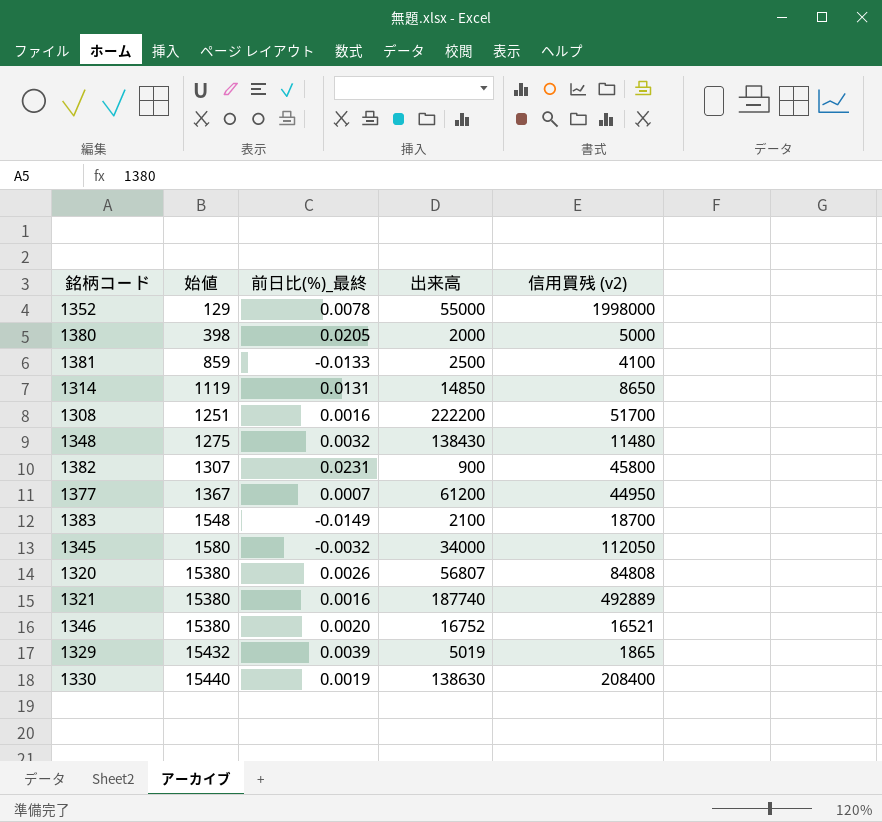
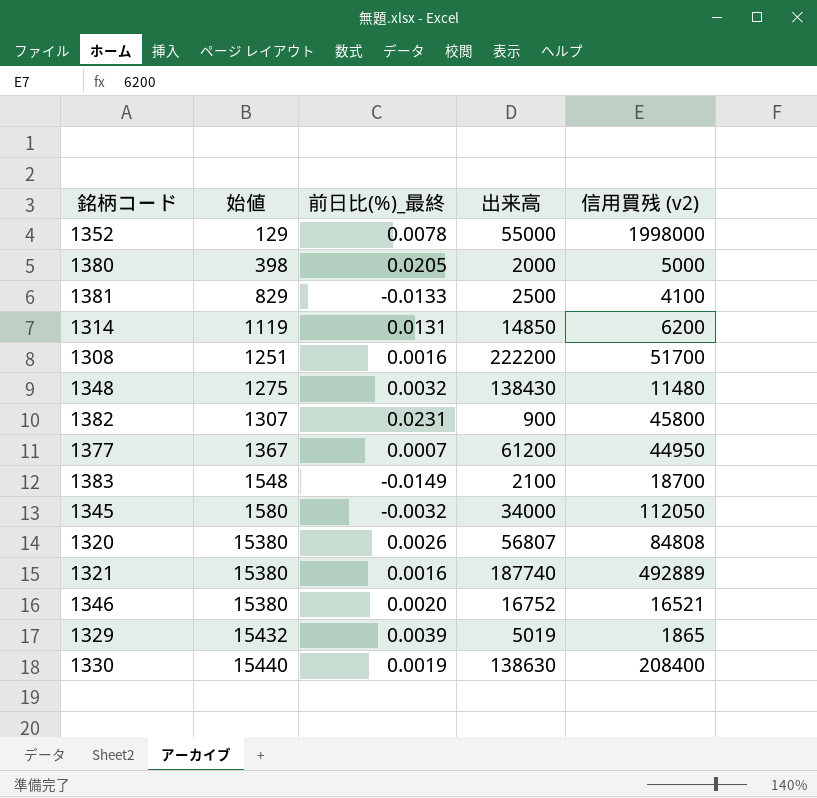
1381 | 始値: 859 -> 829
1314 | 信用買残 (v2): 8650 -> 6200

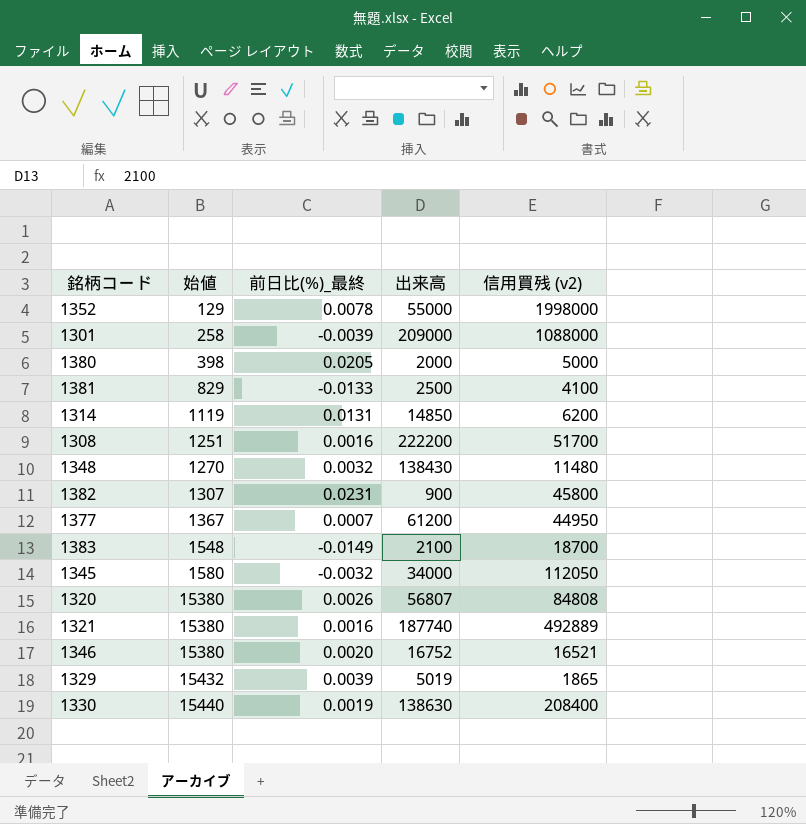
row 1301: none -> 258 | -0.0039 | 209000 | 1088000
1348 | 始値: 1275 -> 1270

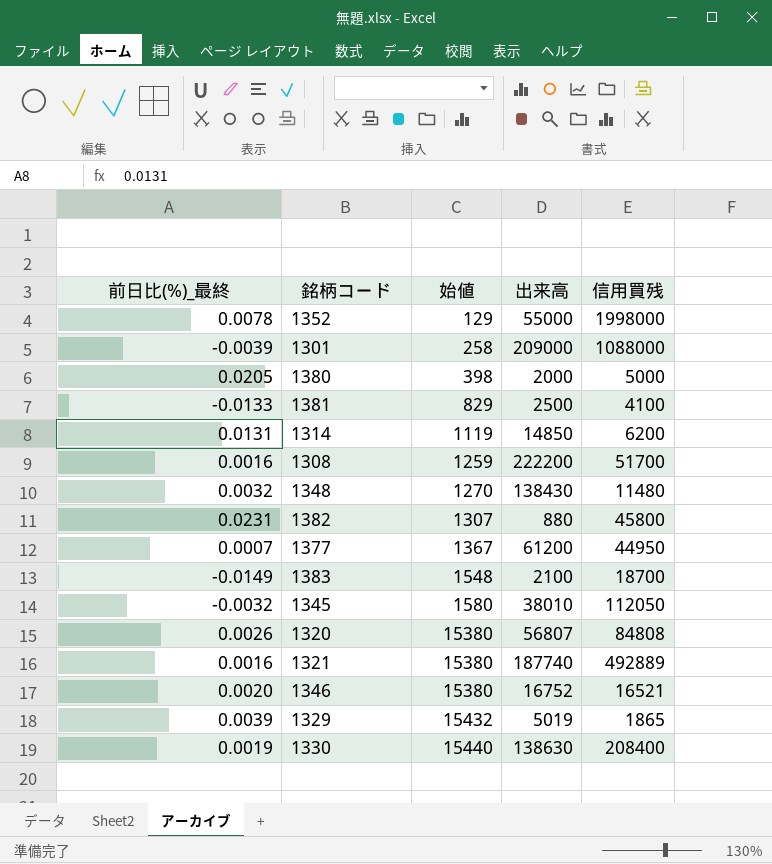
column 前日比(%)_最終 | position: 3 -> 1
column name: 信用買残 (v2) -> 信用買残
1308 | 始値: 1251 -> 1259
1382 | 出来高: 900 -> 880
1345 | 出来高: 34000 -> 38010

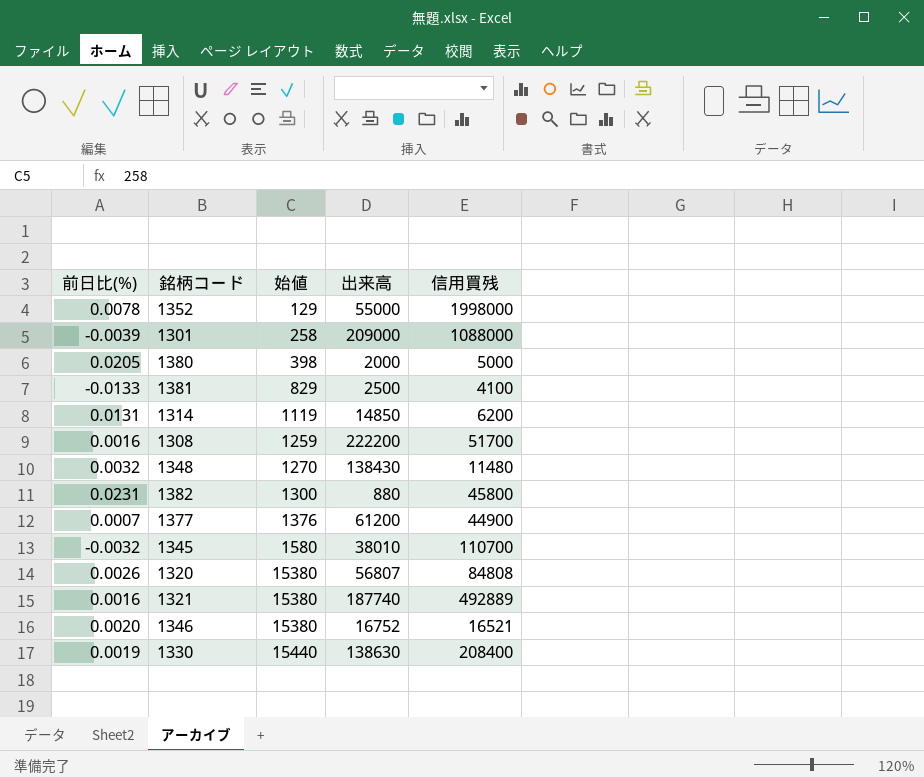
column name: 前日比(%)_最終 -> 前日比(%)
row 1383: -0.0149 | 1548 | 2100 | 18700 -> none
row 1329: 0.0039 | 15432 | 5019 | 1865 -> none
1382 | 始値: 1307 -> 1300
1377 | 始値: 1367 -> 1376
1377 | 信用買残: 44950 -> 44900
1345 | 信用買残: 112050 -> 110700

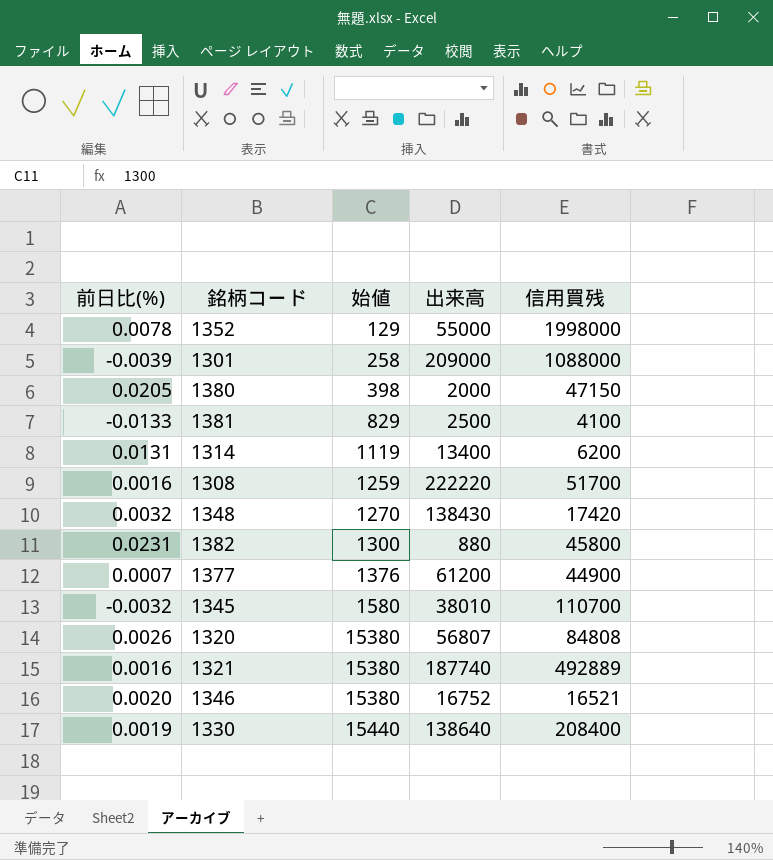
1380 | 信用買残: 5000 -> 47150
1314 | 出来高: 14850 -> 13400
1308 | 出来高: 222200 -> 222220
1348 | 信用買残: 11480 -> 17420
1330 | 出来高: 138630 -> 138640

